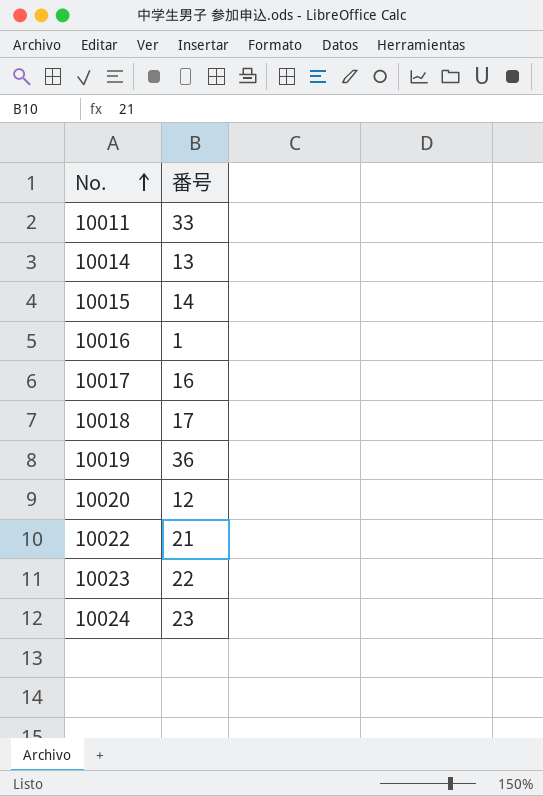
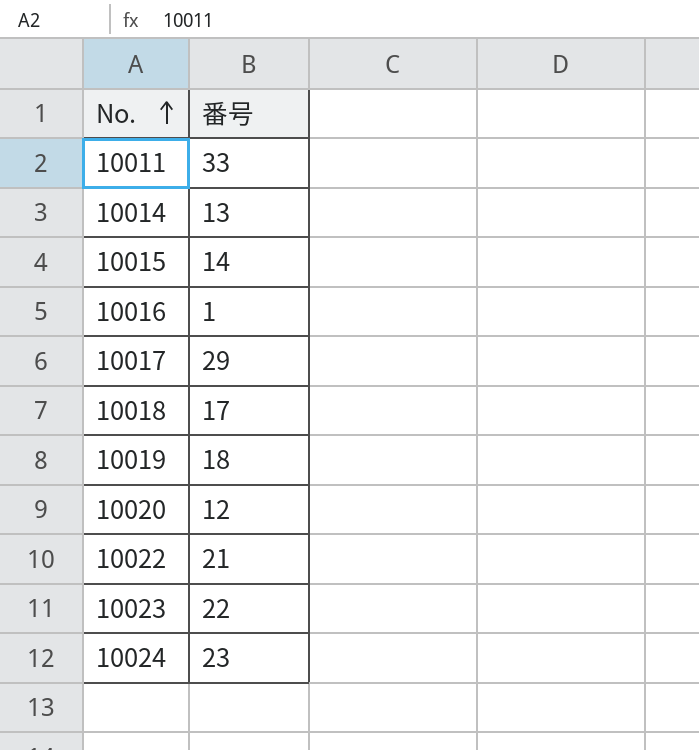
10017 | 番号: 16 -> 29
10019 | 番号: 36 -> 18

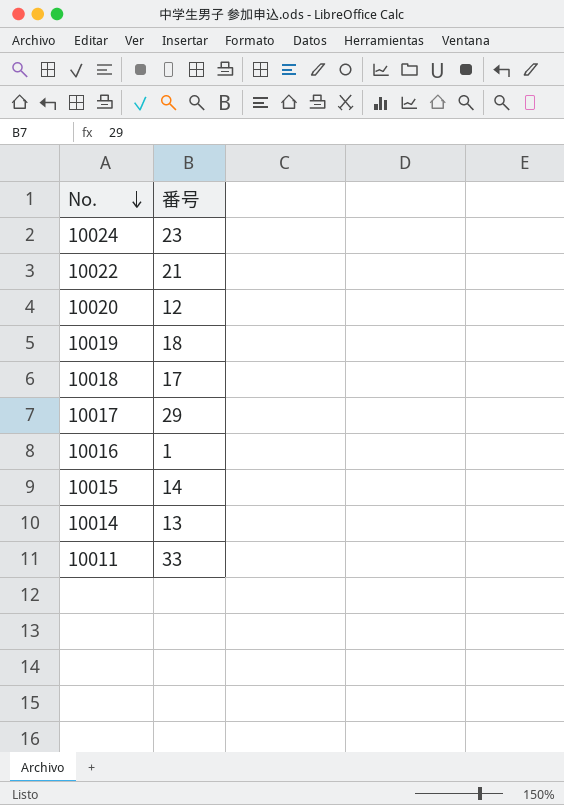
row order: No. ascending -> No. descending
row 10023: 22 -> none

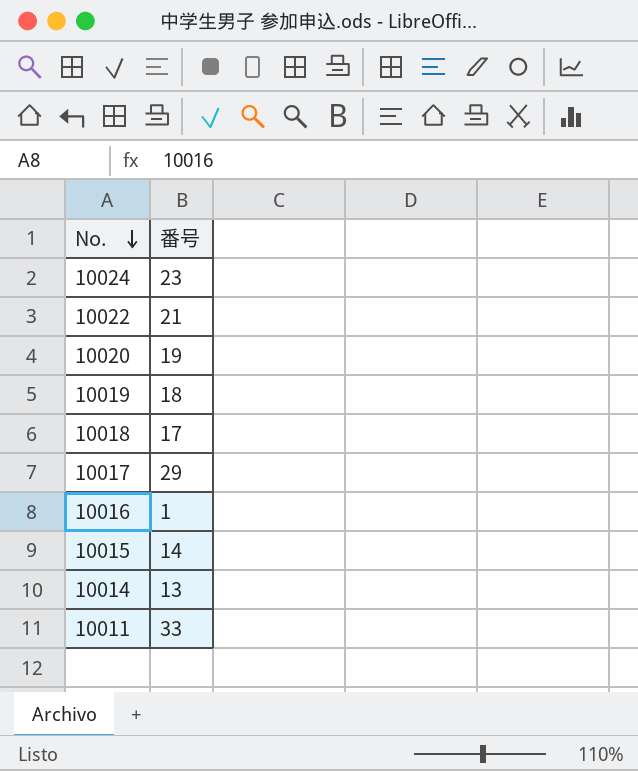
10020 | 番号: 12 -> 19

